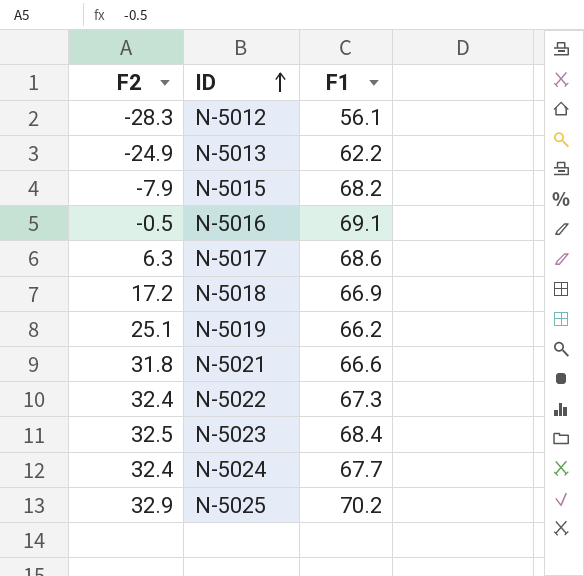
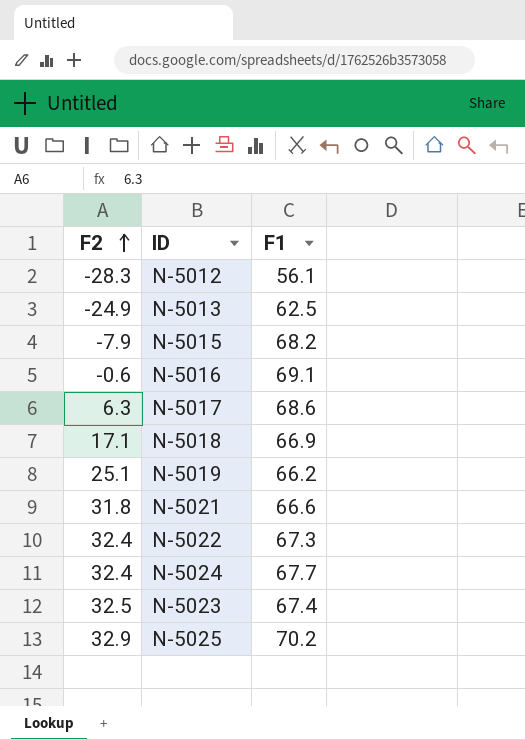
row order: ID ascending -> F2 ascending
N-5013 | F1: 62.2 -> 62.5
N-5016 | F2: -0.5 -> -0.6
N-5018 | F2: 17.2 -> 17.1
N-5023 | F1: 68.4 -> 67.4

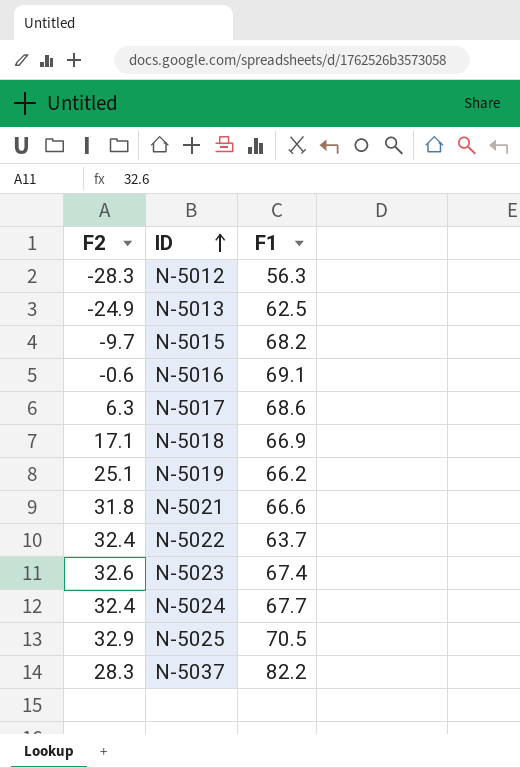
row order: F2 ascending -> ID ascending
N-5012 | F1: 56.1 -> 56.3
N-5015 | F2: -7.9 -> -9.7
N-5022 | F1: 67.3 -> 63.7
N-5023 | F2: 32.5 -> 32.6
N-5025 | F1: 70.2 -> 70.5
row N-5037: none -> 28.3 | 82.2

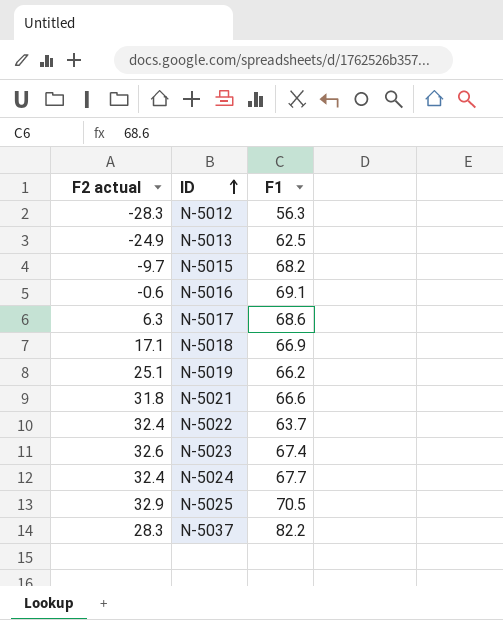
column name: F2 -> F2 actual

